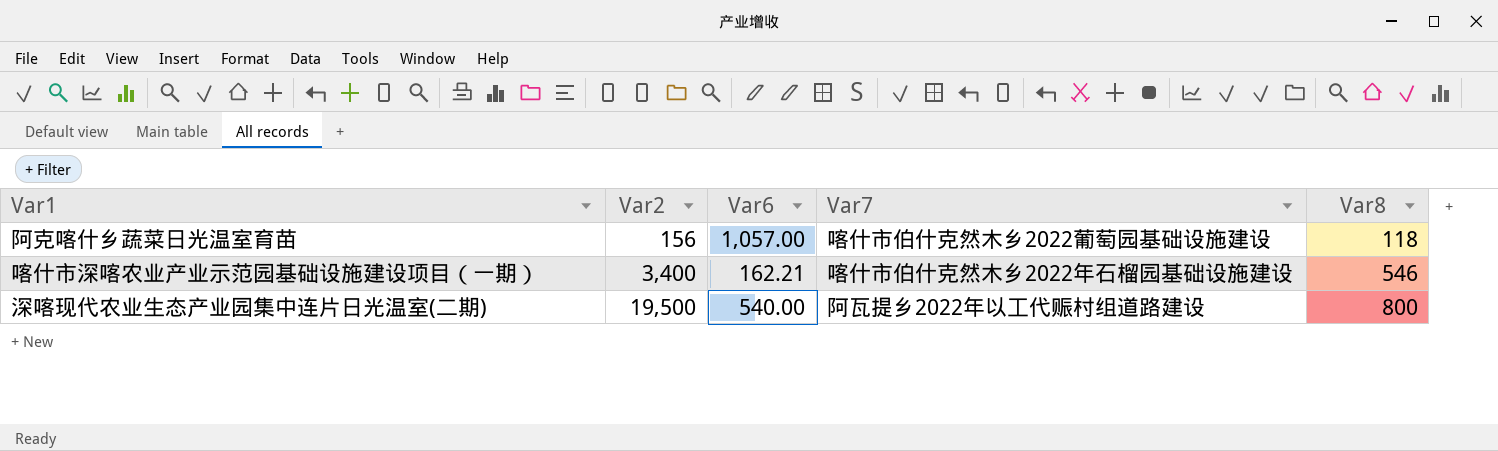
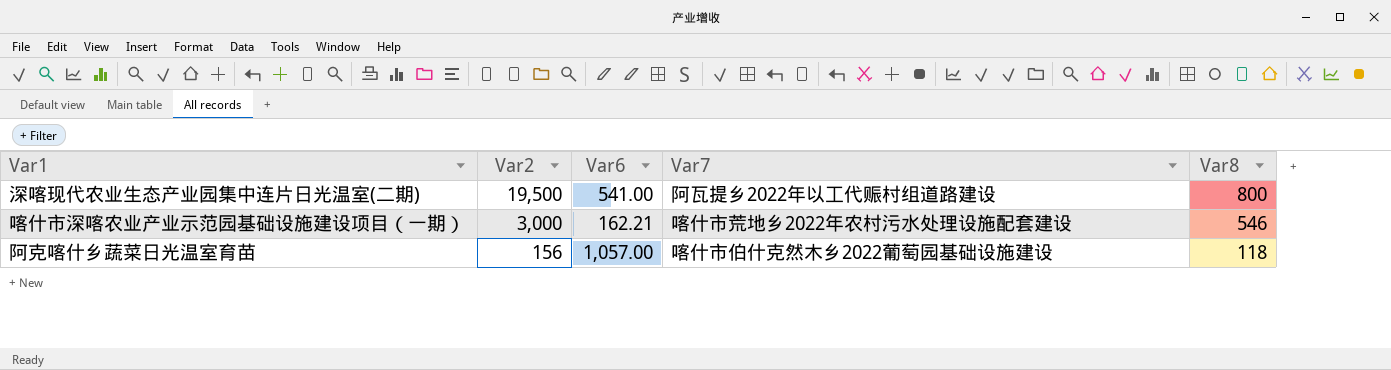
row order: Var2 ascending -> Var2 descending
深喀现代农业生态产业园集中连片日光温室(二期) | Var6: 540.00 -> 541.00
喀什市深喀农业产业示范园基础设施建设项目（一期） | Var2: 3,400 -> 3,000
喀什市深喀农业产业示范园基础设施建设项目（一期） | Var7: 喀什市伯什克然木乡2022年石榴园基础设施建设 -> 喀什市荒地乡2022年农村污水处理设施配套建设

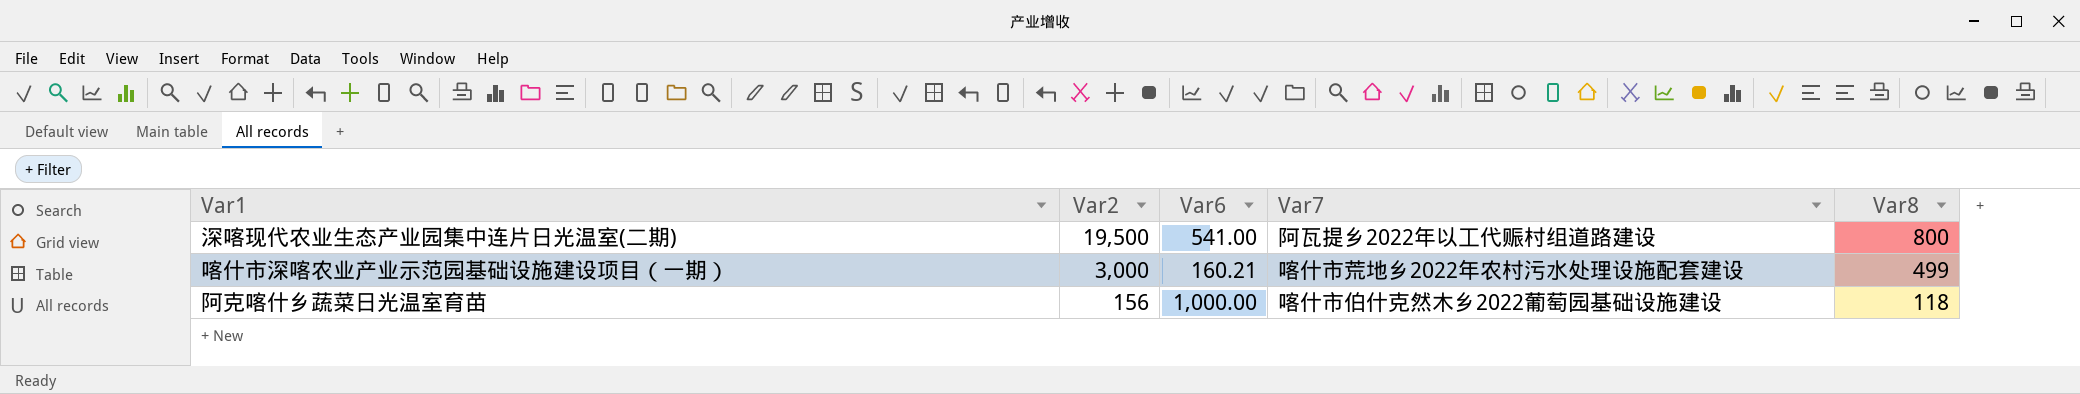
喀什市深喀农业产业示范园基础设施建设项目（一期） | Var6: 162.21 -> 160.21
喀什市深喀农业产业示范园基础设施建设项目（一期） | Var8: 546 -> 499
阿克喀什乡蔬菜日光温室育苗 | Var6: 1,057.00 -> 1,000.00

